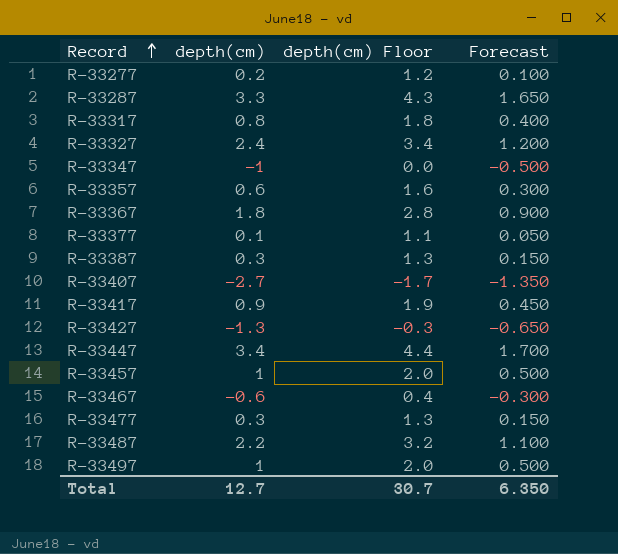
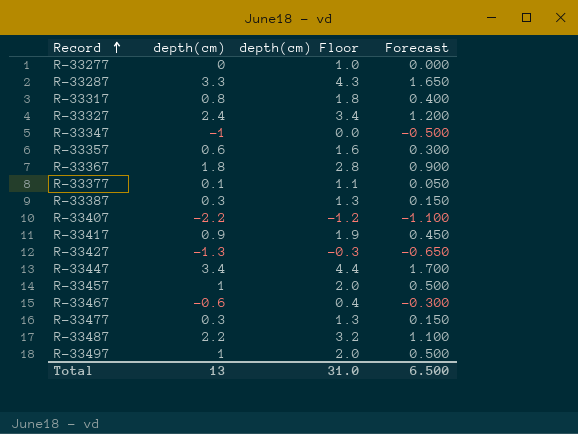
R-33277 | depth(cm): 0.2 -> 0
R-33277 | depth(cm) Floor: 1.2 -> 1.0
R-33277 | Forecast: 0.100 -> 0.000
R-33407 | depth(cm): -2.7 -> -2.2
R-33407 | depth(cm) Floor: -1.7 -> -1.2
R-33407 | Forecast: -1.350 -> -1.100
Total | depth(cm): 12.7 -> 13
Total | depth(cm) Floor: 30.7 -> 31.0
Total | Forecast: 6.350 -> 6.500

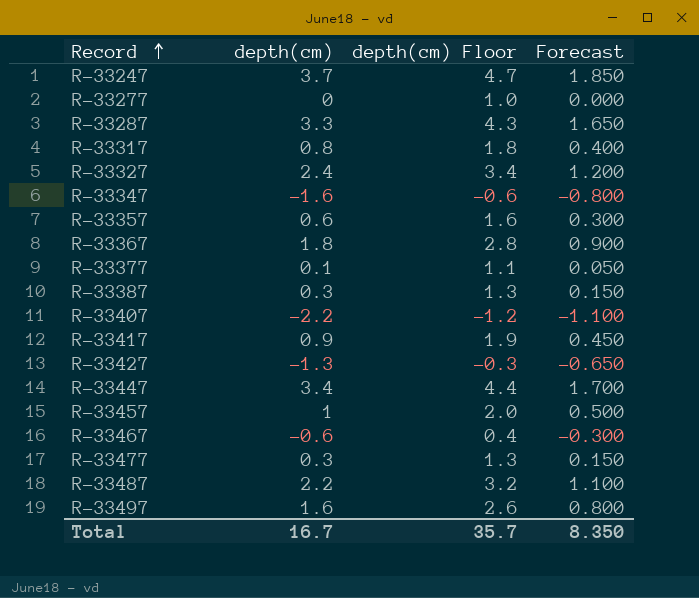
row R-33247: none -> 3.7 | 4.7 | 1.850
R-33347 | depth(cm): -1 -> -1.6
R-33347 | depth(cm) Floor: 0.0 -> -0.6
R-33347 | Forecast: -0.500 -> -0.800
R-33497 | depth(cm): 1 -> 1.6
R-33497 | depth(cm) Floor: 2.0 -> 2.6
R-33497 | Forecast: 0.500 -> 0.800
Total | depth(cm): 13 -> 16.7
Total | depth(cm) Floor: 31.0 -> 35.7
Total | Forecast: 6.500 -> 8.350

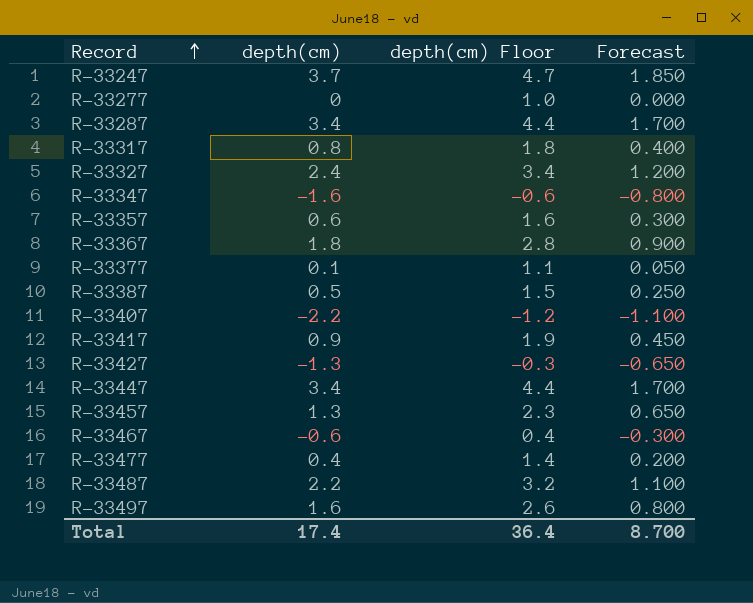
R-33287 | depth(cm): 3.3 -> 3.4
R-33287 | depth(cm) Floor: 4.3 -> 4.4
R-33287 | Forecast: 1.650 -> 1.700
R-33387 | depth(cm): 0.3 -> 0.5
R-33387 | depth(cm) Floor: 1.3 -> 1.5
R-33387 | Forecast: 0.150 -> 0.250
R-33457 | depth(cm): 1 -> 1.3
R-33457 | depth(cm) Floor: 2.0 -> 2.3
R-33457 | Forecast: 0.500 -> 0.650
R-33477 | depth(cm): 0.3 -> 0.4
R-33477 | depth(cm) Floor: 1.3 -> 1.4
R-33477 | Forecast: 0.150 -> 0.200
Total | depth(cm): 16.7 -> 17.4
Total | depth(cm) Floor: 35.7 -> 36.4
Total | Forecast: 8.350 -> 8.700

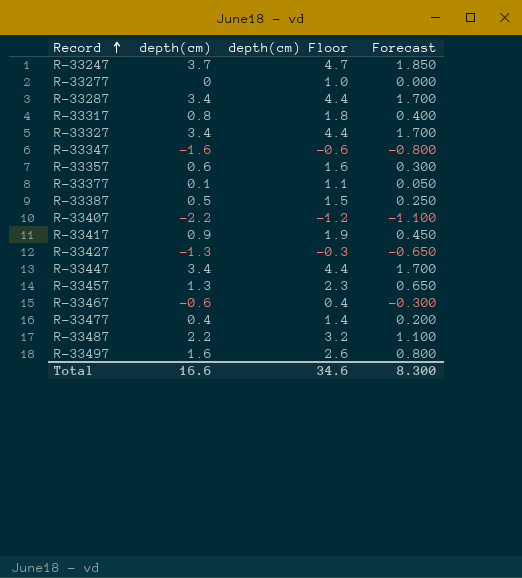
row R-33367: 1.8 | 2.8 | 0.900 -> none
R-33327 | depth(cm): 2.4 -> 3.4
R-33327 | depth(cm) Floor: 3.4 -> 4.4
R-33327 | Forecast: 1.200 -> 1.700
Total | depth(cm): 17.4 -> 16.6
Total | depth(cm) Floor: 36.4 -> 34.6
Total | Forecast: 8.700 -> 8.300

